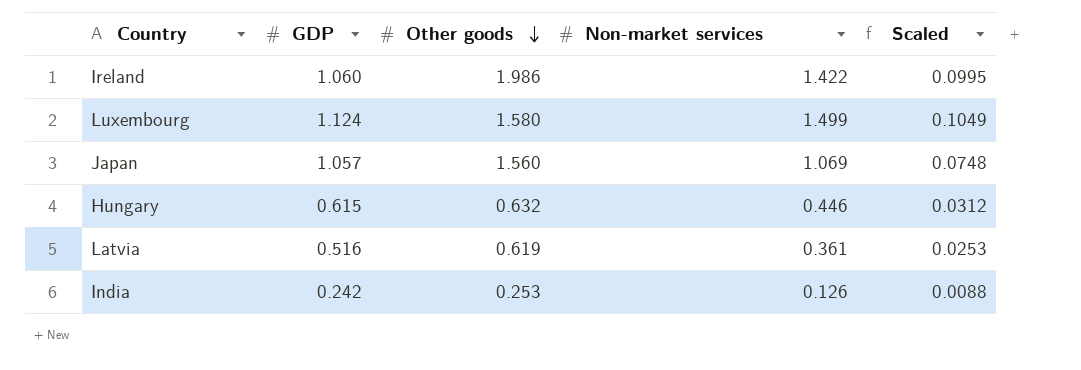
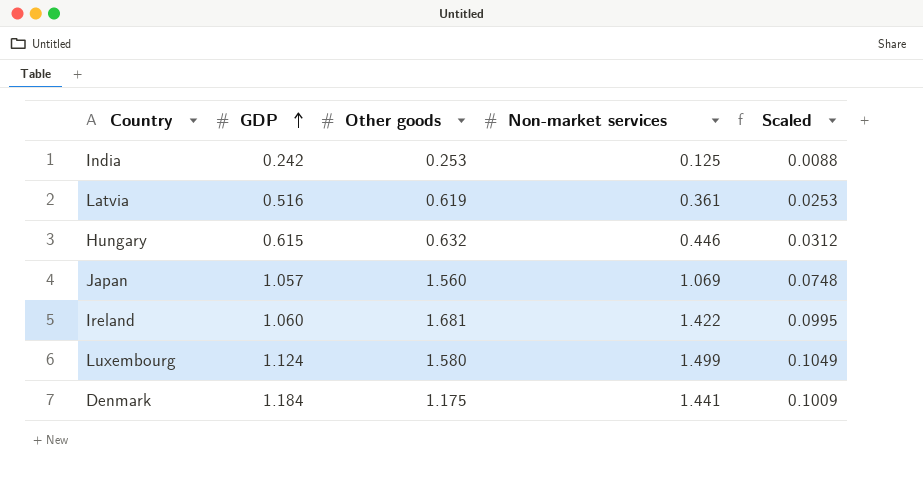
row order: Other goods descending -> GDP ascending
India | Non-market services: 0.126 -> 0.125
Ireland | Other goods: 1.986 -> 1.681
row Denmark: none -> 1.184 | 1.175 | 1.441 | 0.1009

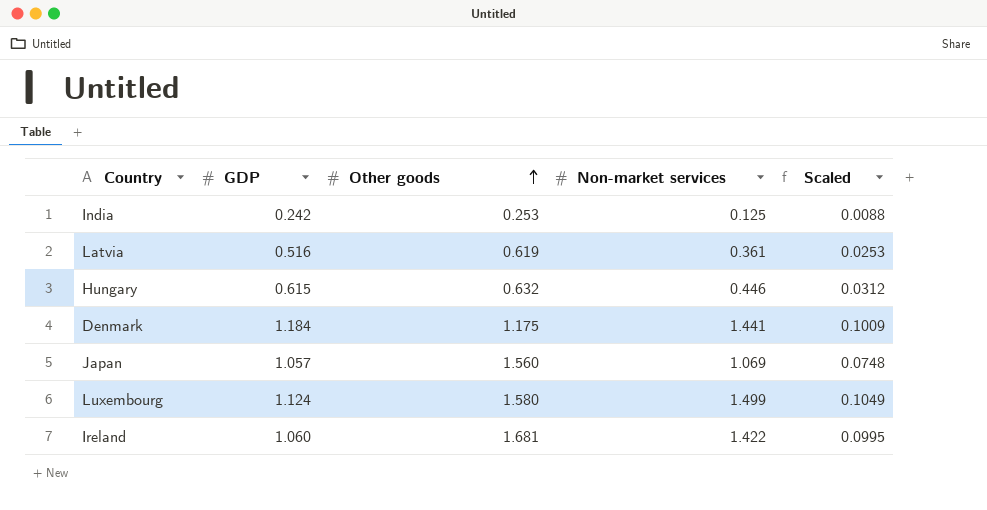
row order: GDP ascending -> Other goods ascending

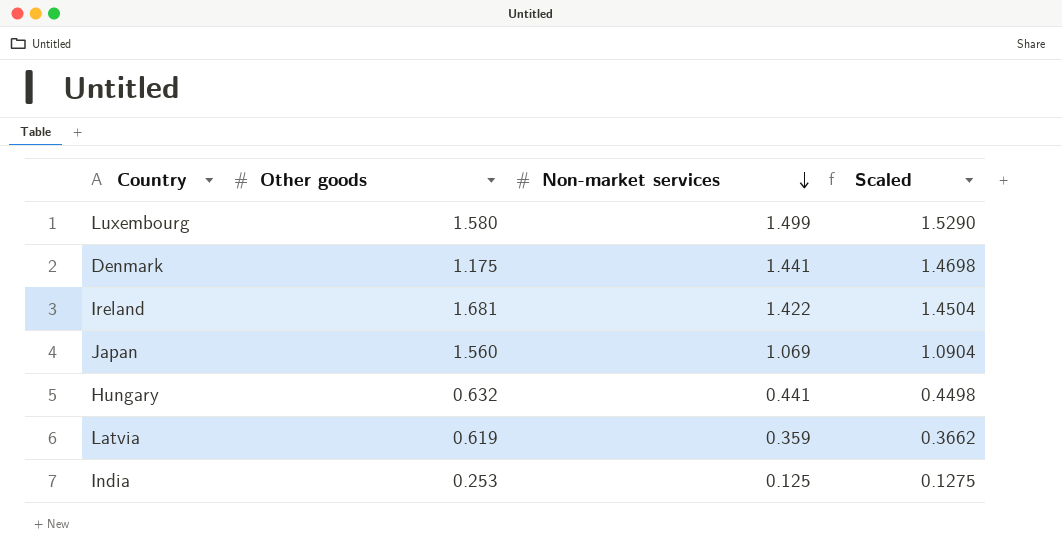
row order: Other goods ascending -> Non-market services descending
column GDP | position: 2 -> none
column Scaled | formula: [Non-market services] * 0.07 -> [Non-market services] * 1.02
Hungary | Non-market services: 0.446 -> 0.441
Latvia | Non-market services: 0.361 -> 0.359

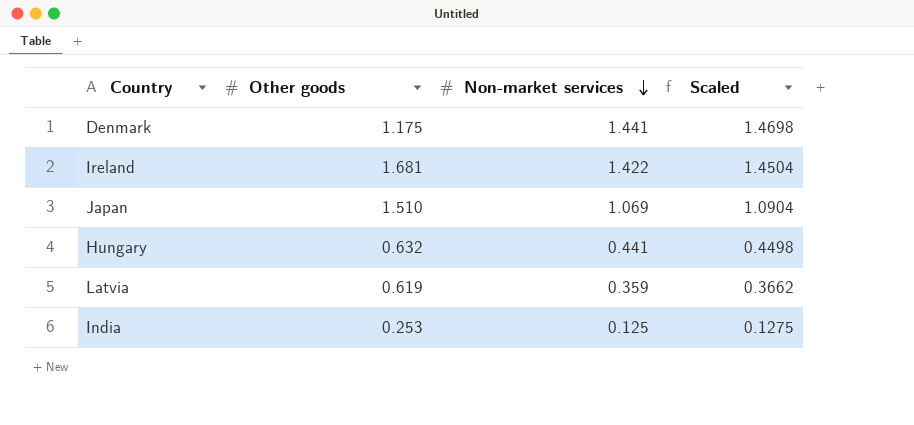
row Luxembourg: 1.580 | 1.499 | 1.5290 -> none
Japan | Other goods: 1.560 -> 1.510

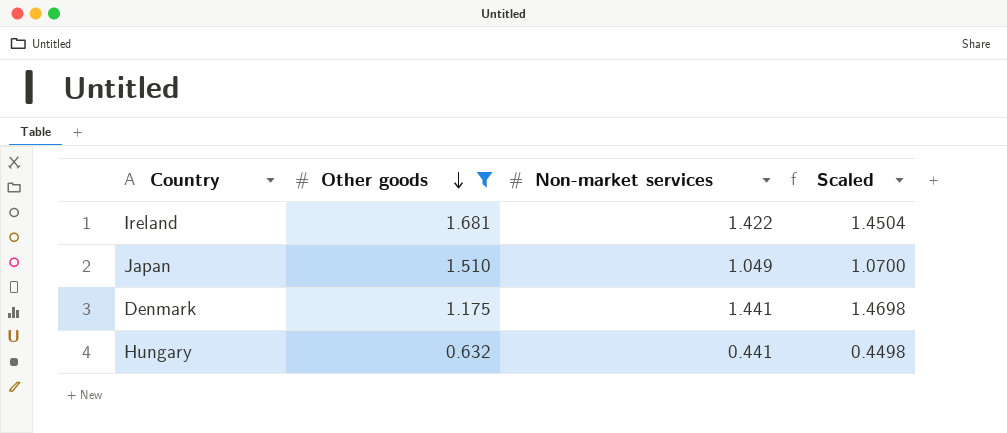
filter: none -> Other goods >= 0.632
row order: Non-market services descending -> Other goods descending
Japan | Non-market services: 1.069 -> 1.049
Japan | Scaled: 1.0904 -> 1.0700

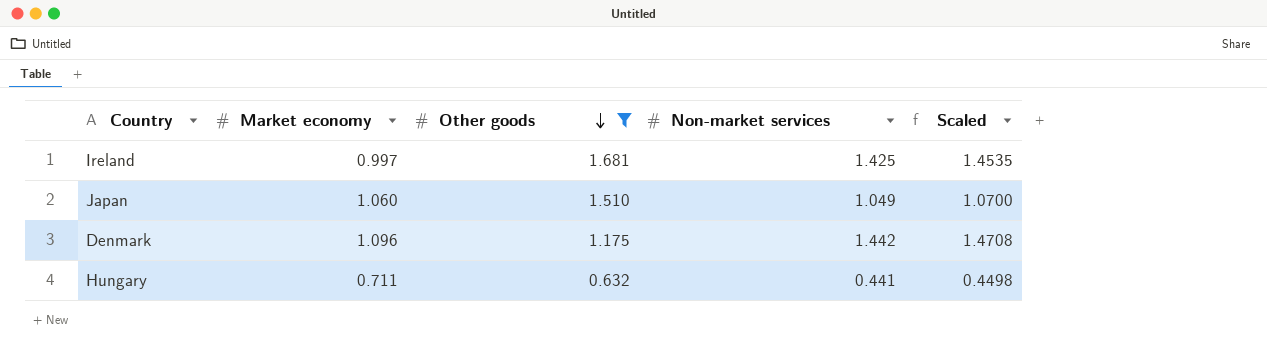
column Market economy | position: none -> 2
Ireland | Non-market services: 1.422 -> 1.425
Ireland | Scaled: 1.4504 -> 1.4535
Denmark | Non-market services: 1.441 -> 1.442
Denmark | Scaled: 1.4698 -> 1.4708

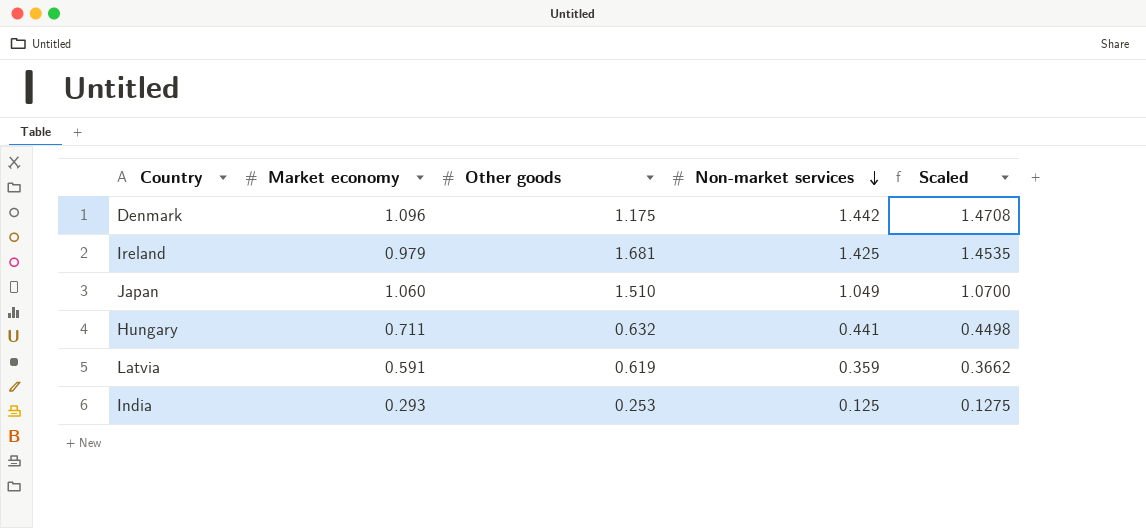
filter: Other goods >= 0.632 -> none
row order: Other goods descending -> Non-market services descending
Ireland | Market economy: 0.997 -> 0.979

